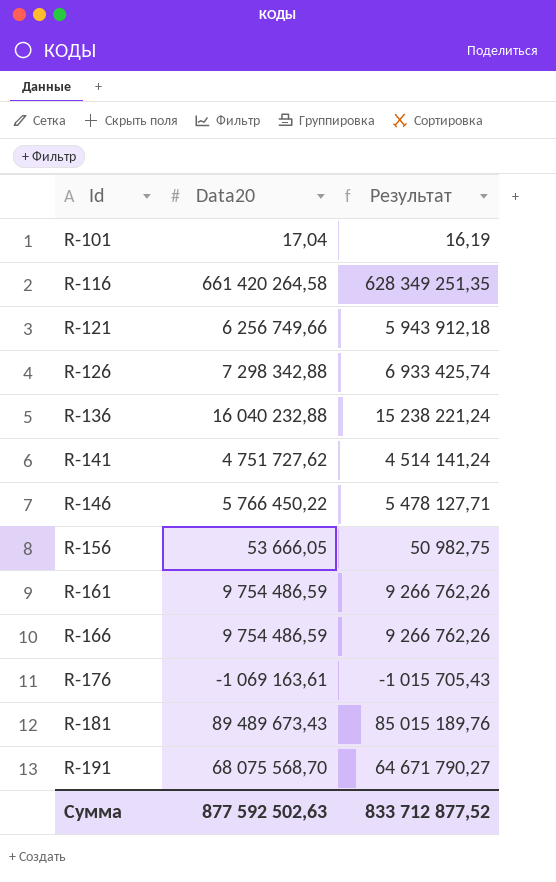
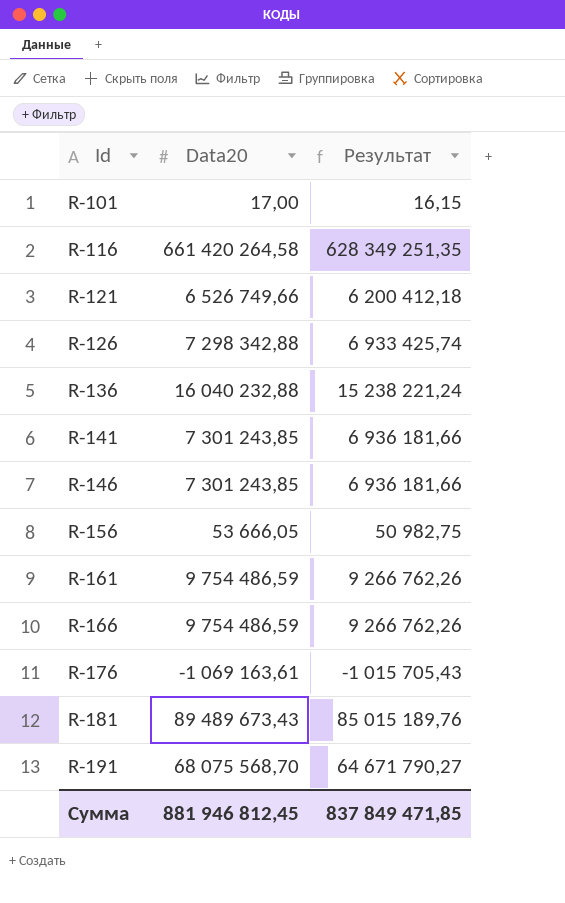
R-101 | Data20: 17,04 -> 17,00
R-101 | Результат: 16,19 -> 16,15
R-121 | Data20: 6 256 749,66 -> 6 526 749,66
R-121 | Результат: 5 943 912,18 -> 6 200 412,18
R-141 | Data20: 4 751 727,62 -> 7 301 243,85
R-141 | Результат: 4 514 141,24 -> 6 936 181,66
R-146 | Data20: 5 766 450,22 -> 7 301 243,85
R-146 | Результат: 5 478 127,71 -> 6 936 181,66
Сумма | Data20: 877 592 502,63 -> 881 946 812,45
Сумма | Результат: 833 712 877,52 -> 837 849 471,85

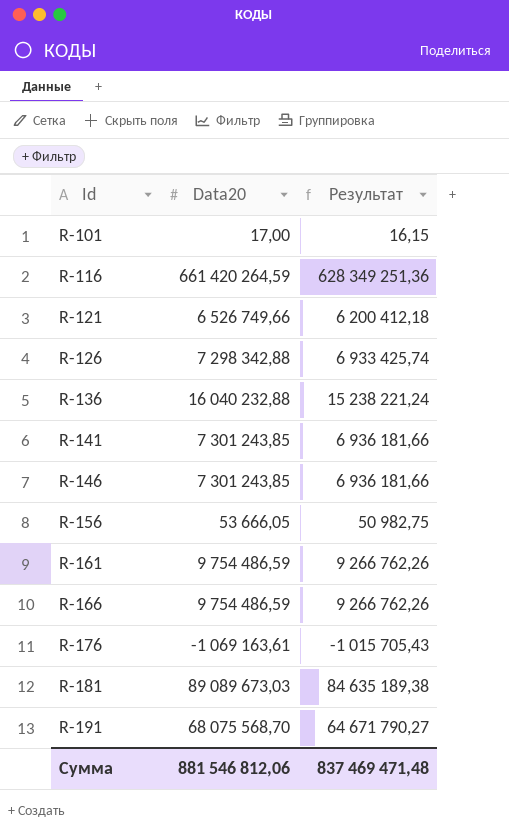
R-116 | Data20: 661 420 264,58 -> 661 420 264,59
R-116 | Результат: 628 349 251,35 -> 628 349 251,36
R-181 | Data20: 89 489 673,43 -> 89 089 673,03
R-181 | Результат: 85 015 189,76 -> 84 635 189,38
Сумма | Data20: 881 946 812,45 -> 881 546 812,06
Сумма | Результат: 837 849 471,85 -> 837 469 471,48

